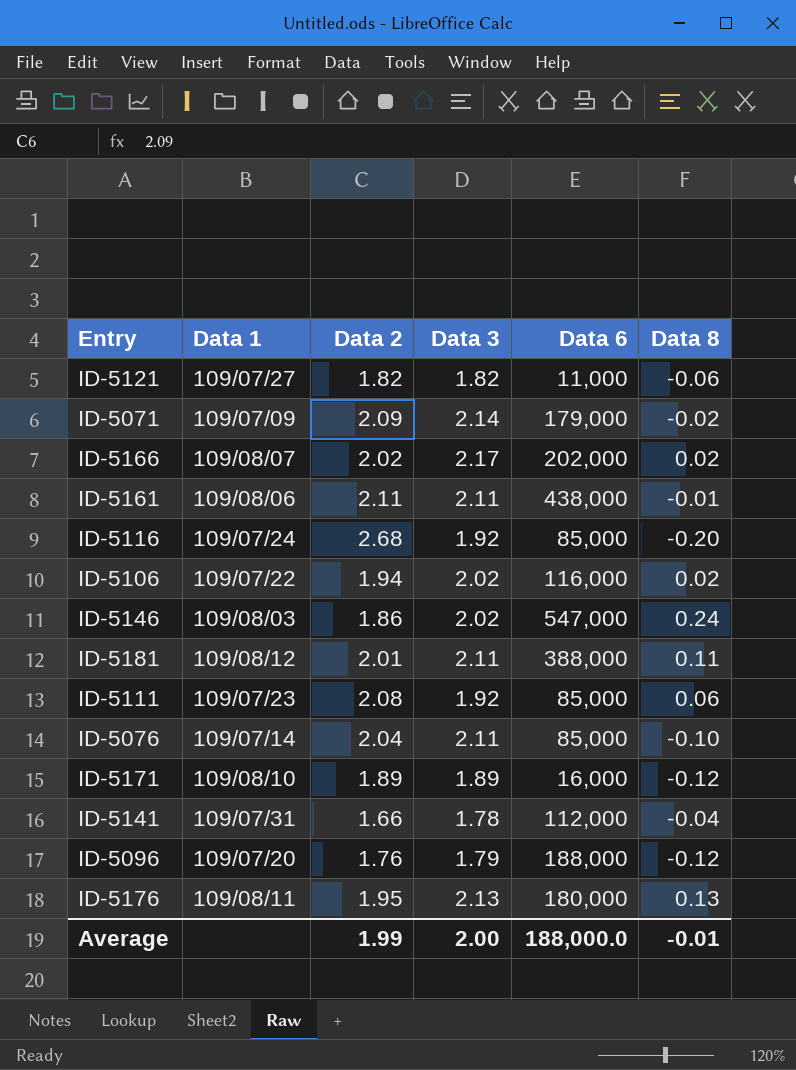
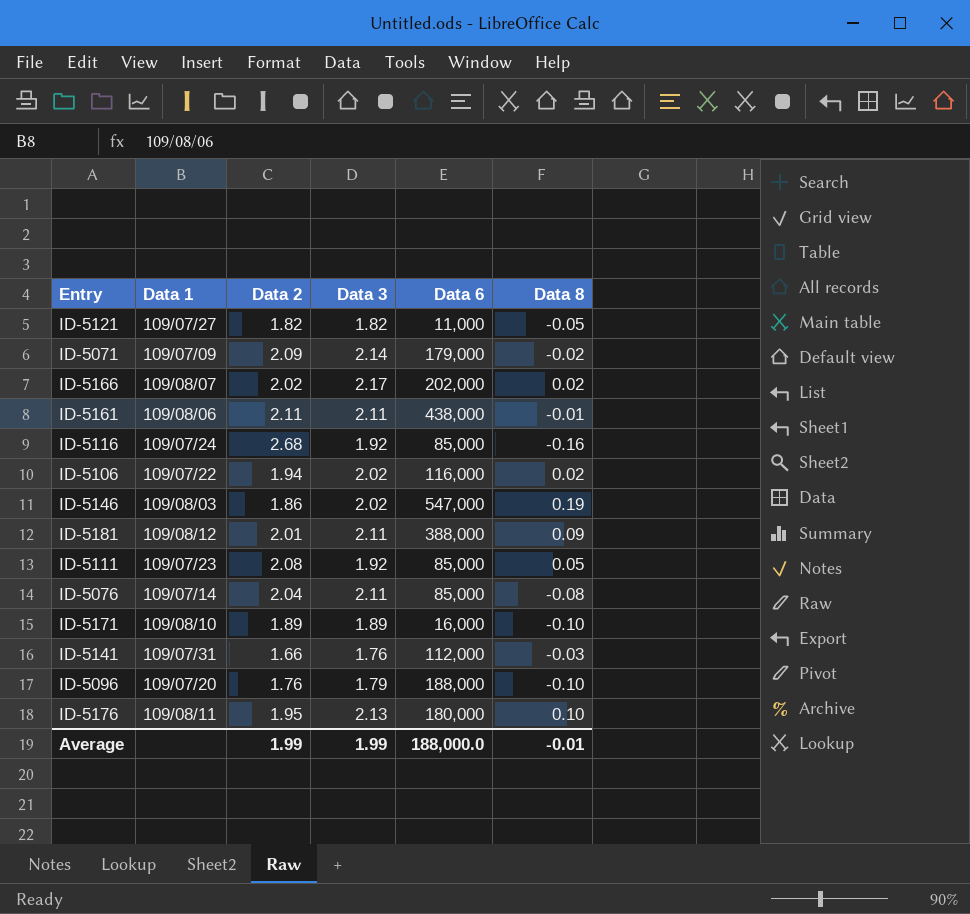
ID-5121 | Data 8: -0.06 -> -0.05
ID-5116 | Data 8: -0.20 -> -0.16
ID-5146 | Data 8: 0.24 -> 0.19
ID-5181 | Data 8: 0.11 -> 0.09
ID-5111 | Data 8: 0.06 -> 0.05
ID-5076 | Data 8: -0.10 -> -0.08
ID-5171 | Data 8: -0.12 -> -0.10
ID-5141 | Data 3: 1.78 -> 1.76
ID-5141 | Data 8: -0.04 -> -0.03
ID-5096 | Data 8: -0.12 -> -0.10
ID-5176 | Data 8: 0.13 -> 0.10
Average | Data 3: 2.00 -> 1.99

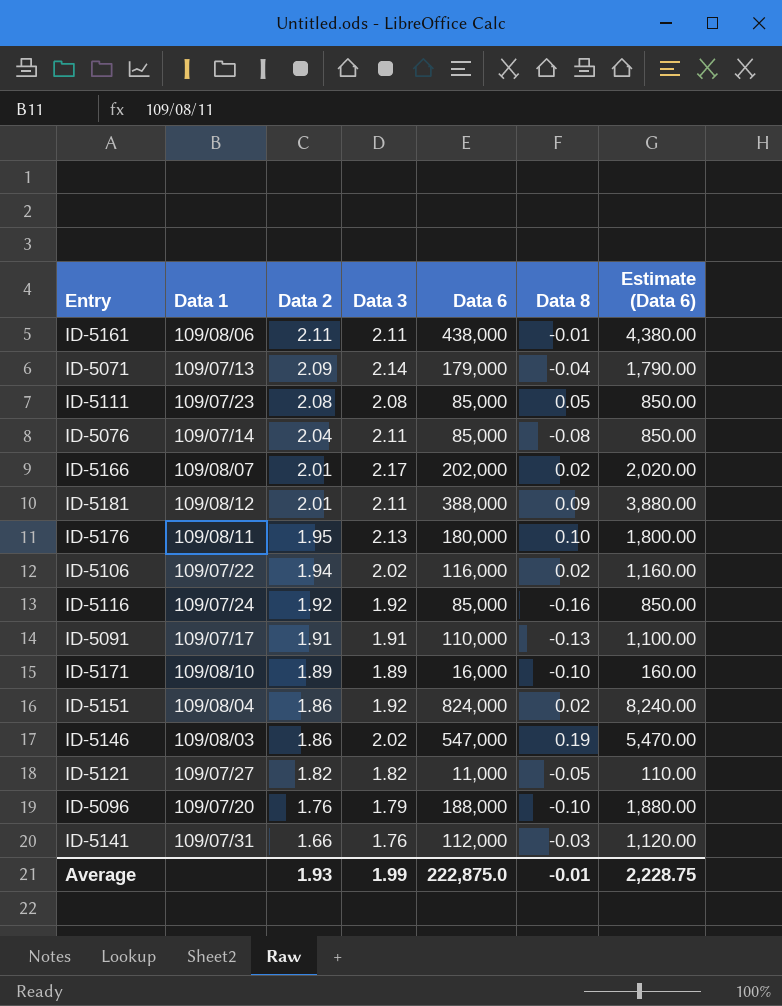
row order: none -> Data 2 descending
column Estimate (Data 6) | formula: none -> [Data 6] * 0.01
ID-5071 | Data 1: 109/07/09 -> 109/07/13
ID-5071 | Data 8: -0.02 -> -0.04
ID-5111 | Data 3: 1.92 -> 2.08
ID-5166 | Data 2: 2.02 -> 2.01
ID-5116 | Data 2: 2.68 -> 1.92
row ID-5091: none -> 109/07/17 | 1.91 | 1.91 | 110,000 | -0.13 | 1,100.00
row ID-5151: none -> 109/08/04 | 1.86 | 1.92 | 824,000 | 0.02 | 8,240.00
Average | Data 2: 1.99 -> 1.93
Average | Data 6: 188,000.0 -> 222,875.0

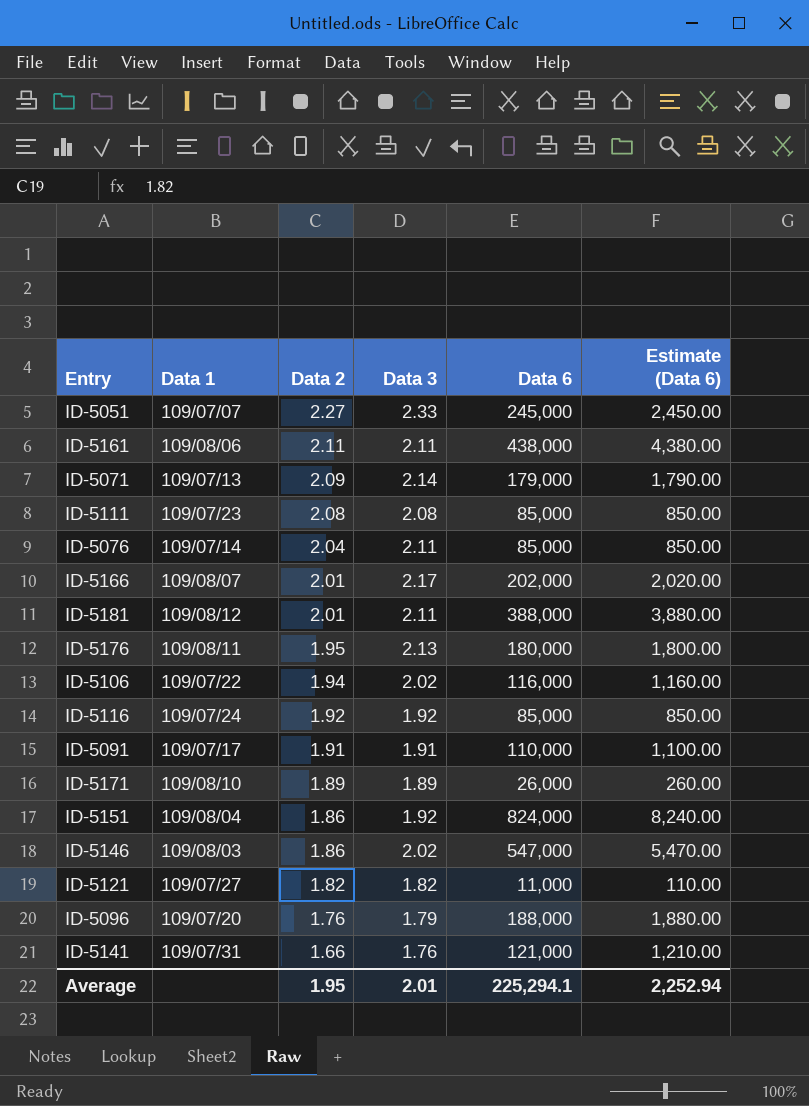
column Data 8 | position: 6 -> none
row ID-5051: none -> 109/07/07 | 2.27 | 2.33 | 245,000 | 2,450.00
ID-5171 | Data 6: 16,000 -> 26,000
ID-5171 | Estimate (Data 6): 160.00 -> 260.00
ID-5141 | Data 6: 112,000 -> 121,000
ID-5141 | Estimate (Data 6): 1,120.00 -> 1,210.00
Average | Data 2: 1.93 -> 1.95
Average | Data 3: 1.99 -> 2.01
Average | Data 6: 222,875.0 -> 225,294.1
Average | Estimate (Data 6): 2,228.75 -> 2,252.94

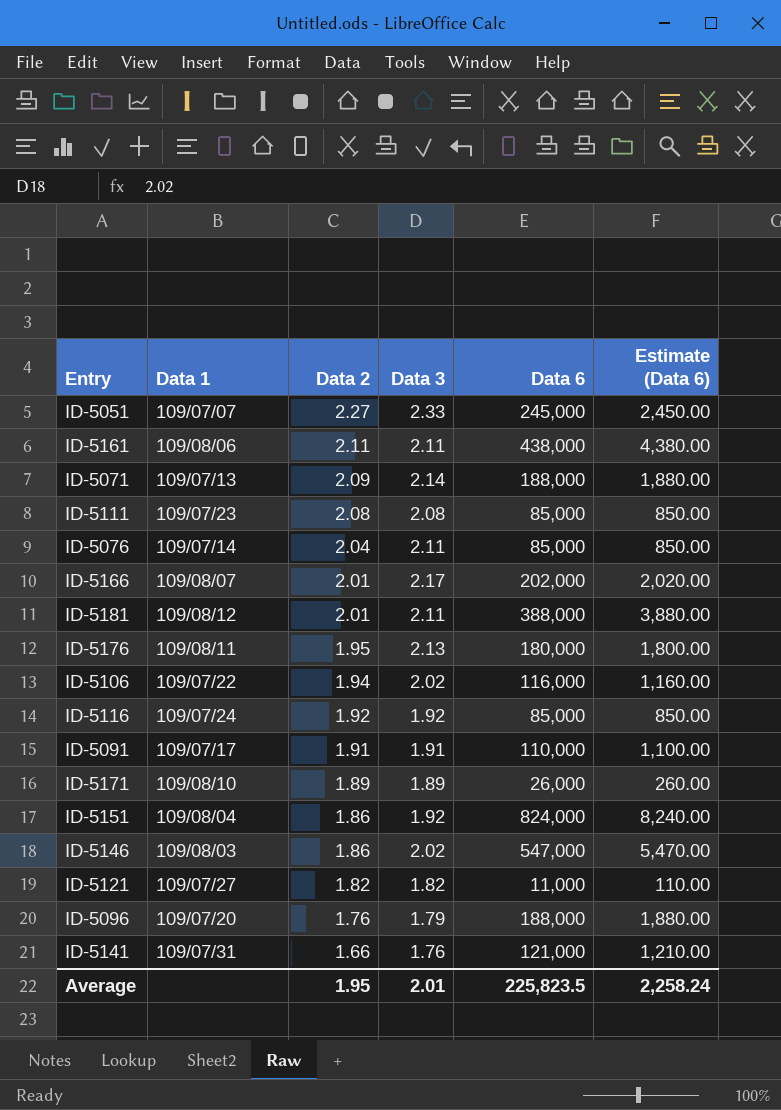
ID-5071 | Data 6: 179,000 -> 188,000
ID-5071 | Estimate (Data 6): 1,790.00 -> 1,880.00
Average | Data 6: 225,294.1 -> 225,823.5
Average | Estimate (Data 6): 2,252.94 -> 2,258.24

